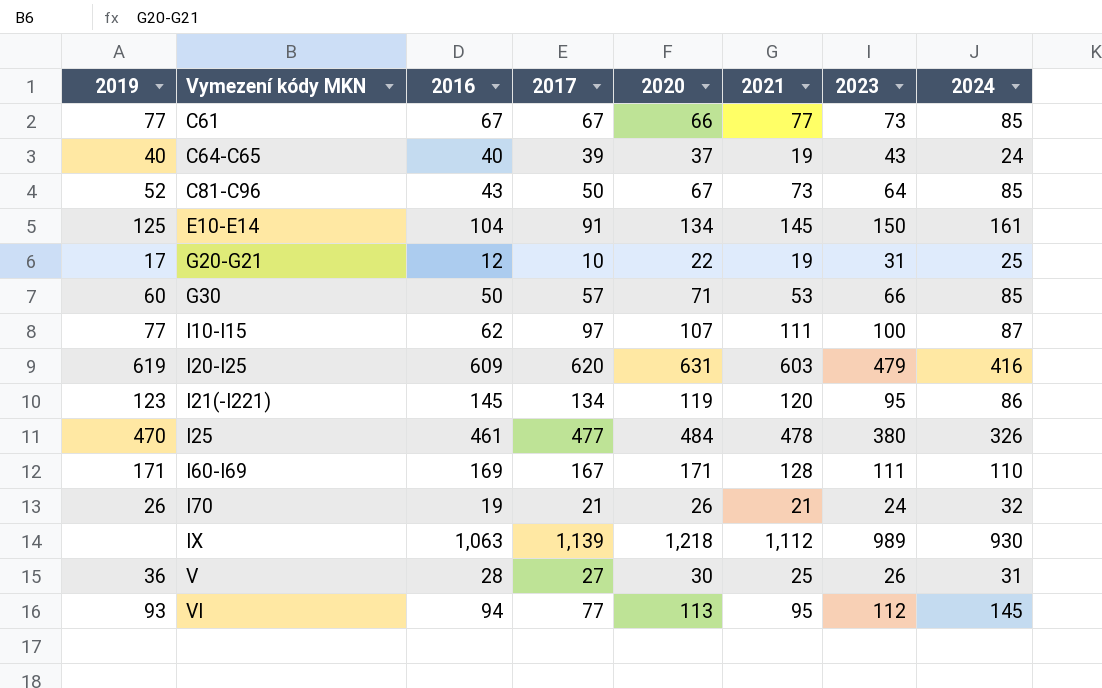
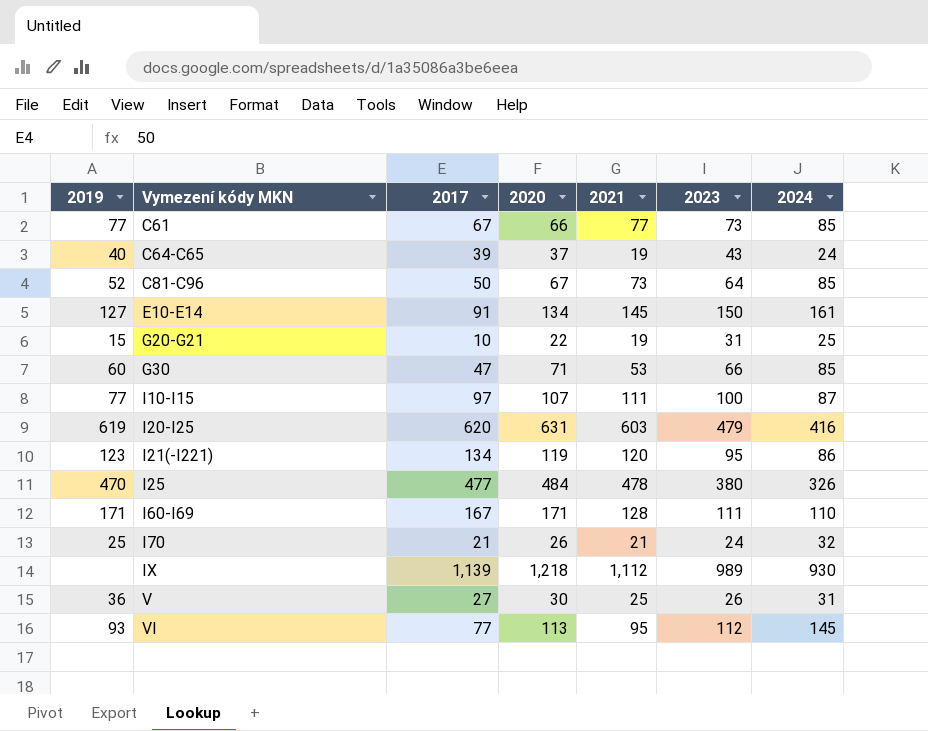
column 2016 | position: 3 -> none
E10-E14 | 2019: 125 -> 127
G20-G21 | 2019: 17 -> 15
G30 | 2017: 57 -> 47
I70 | 2019: 26 -> 25

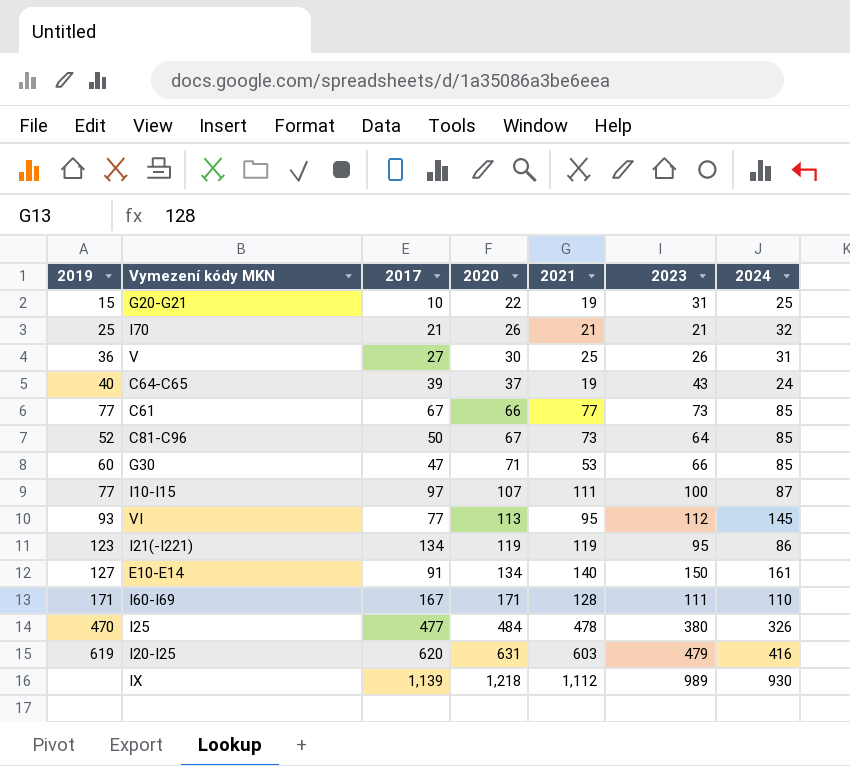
row order: Vymezení kódy MKN ascending -> 2020 ascending
I70 | 2023: 24 -> 21
I21(-I221) | 2021: 120 -> 119
E10-E14 | 2021: 145 -> 140

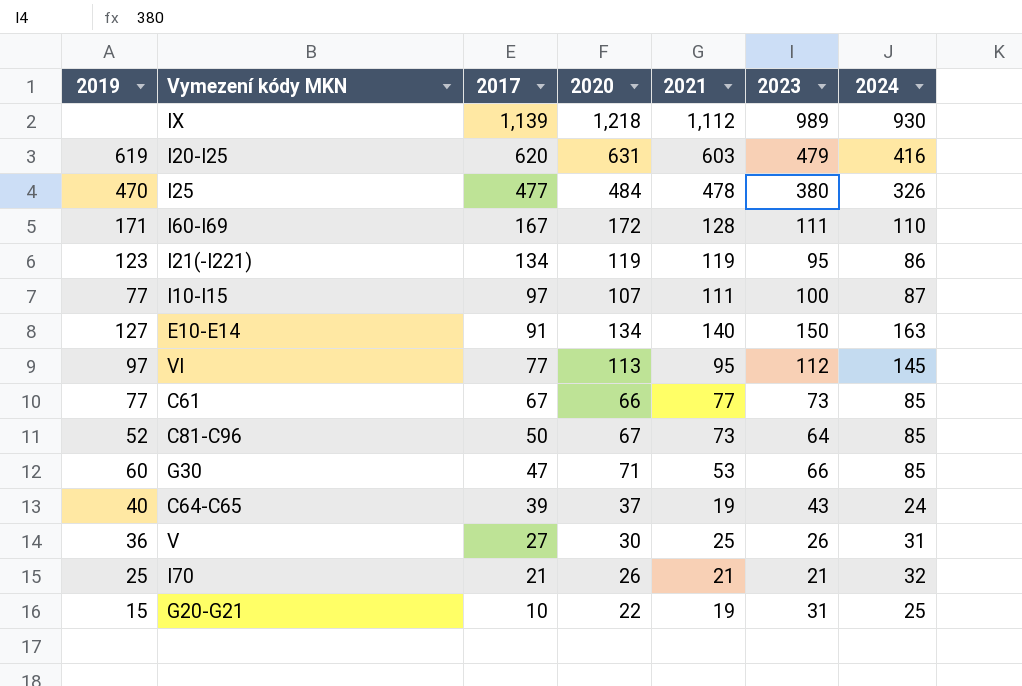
row order: 2020 ascending -> 2017 descending
I60-I69 | 2020: 171 -> 172
E10-E14 | 2024: 161 -> 163
VI | 2019: 93 -> 97

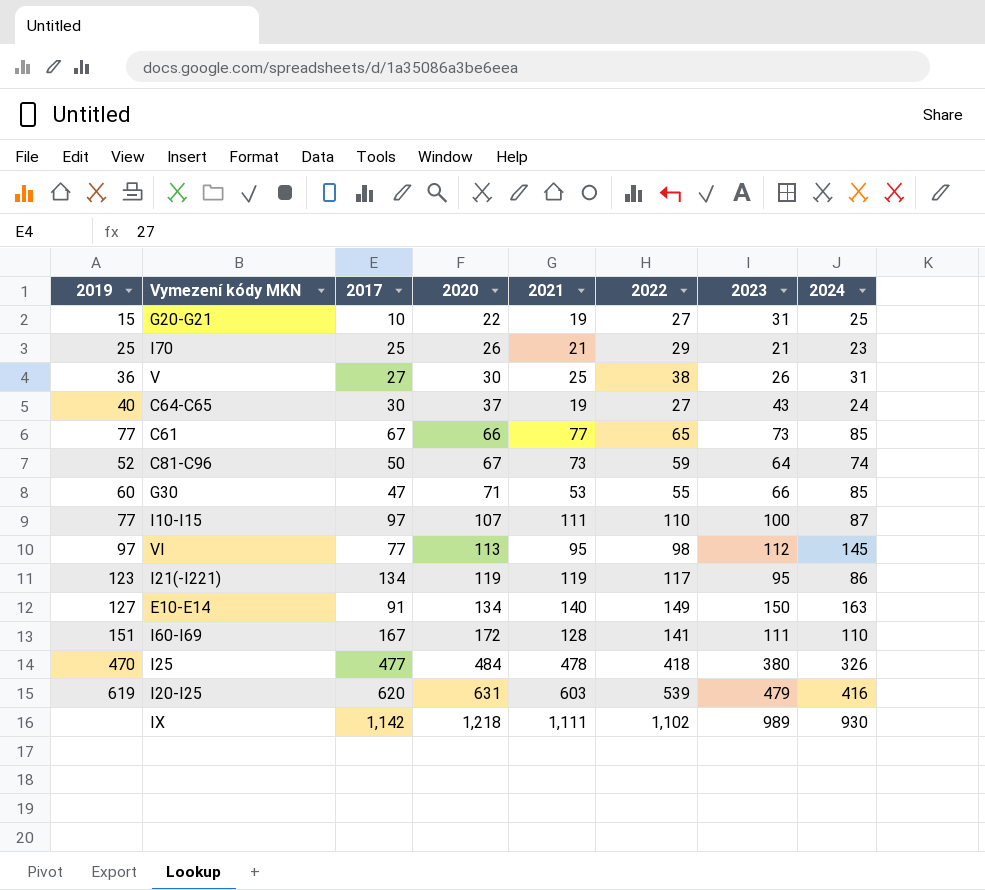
row order: 2017 descending -> 2020 ascending
column 2022 | position: none -> 6
I70 | 2017: 21 -> 25
I70 | 2024: 32 -> 23
C64-C65 | 2017: 39 -> 30
C81-C96 | 2024: 85 -> 74
I60-I69 | 2019: 171 -> 151
IX | 2017: 1,139 -> 1,142
IX | 2021: 1,112 -> 1,111

